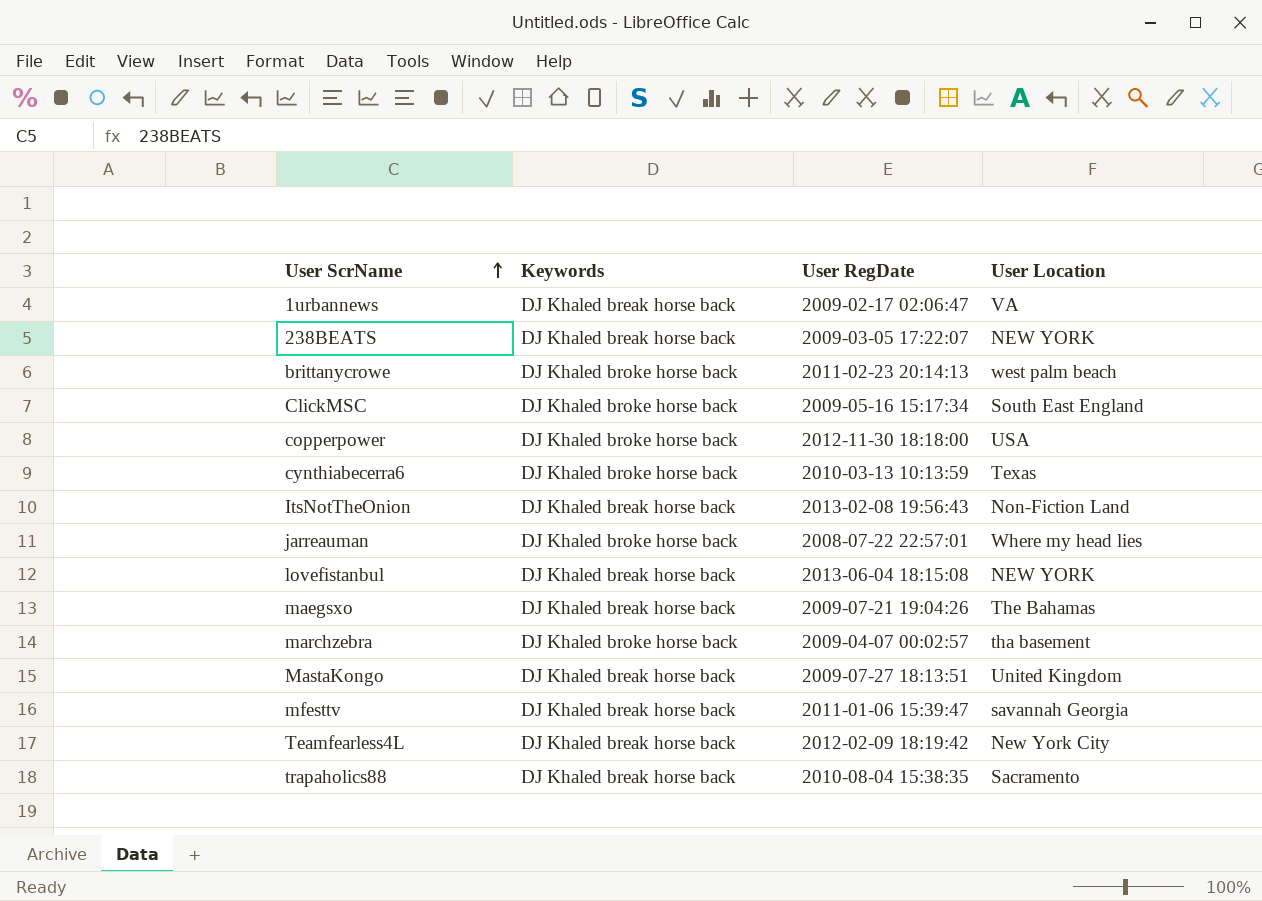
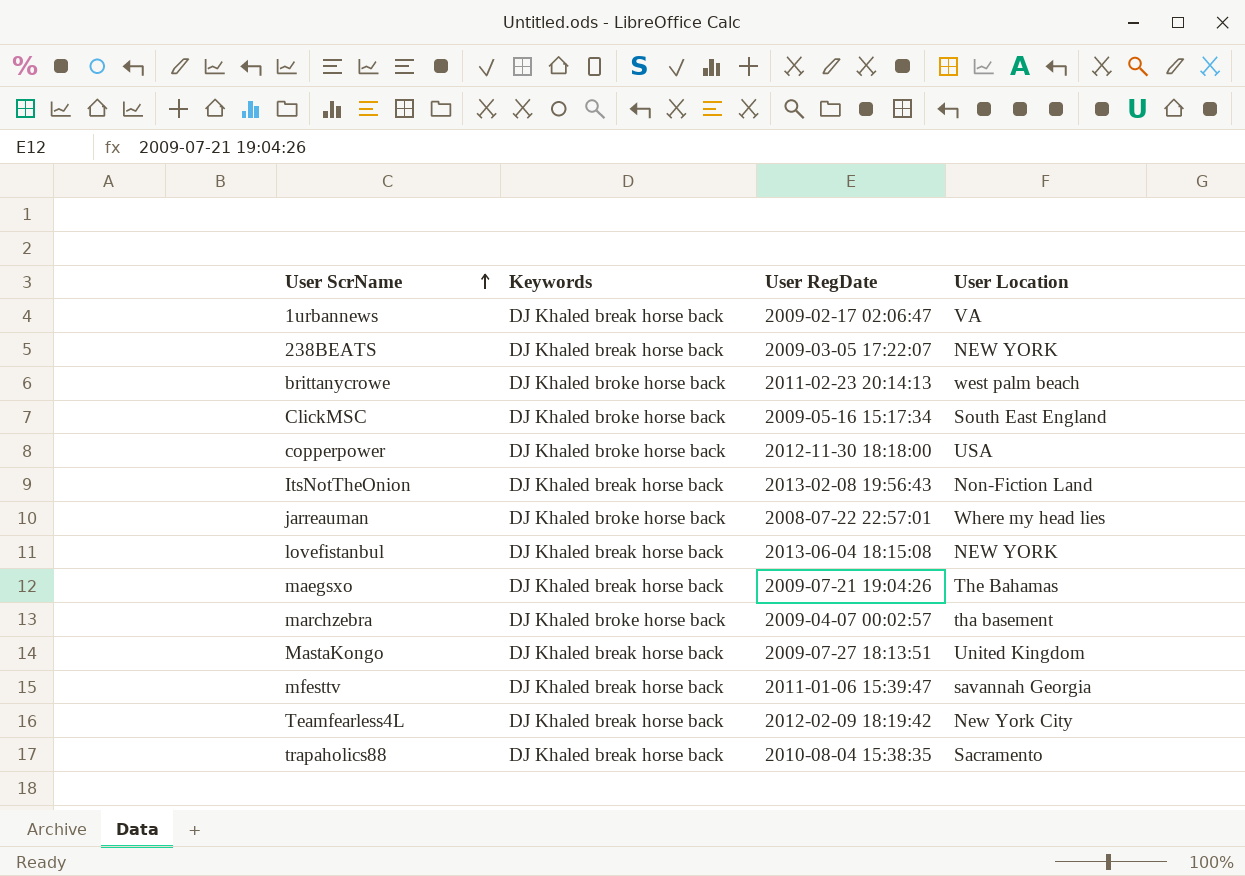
row cynthiabecerra6: DJ Khaled broke horse back | 2010-03-13 10:13:59 | Texas -> none

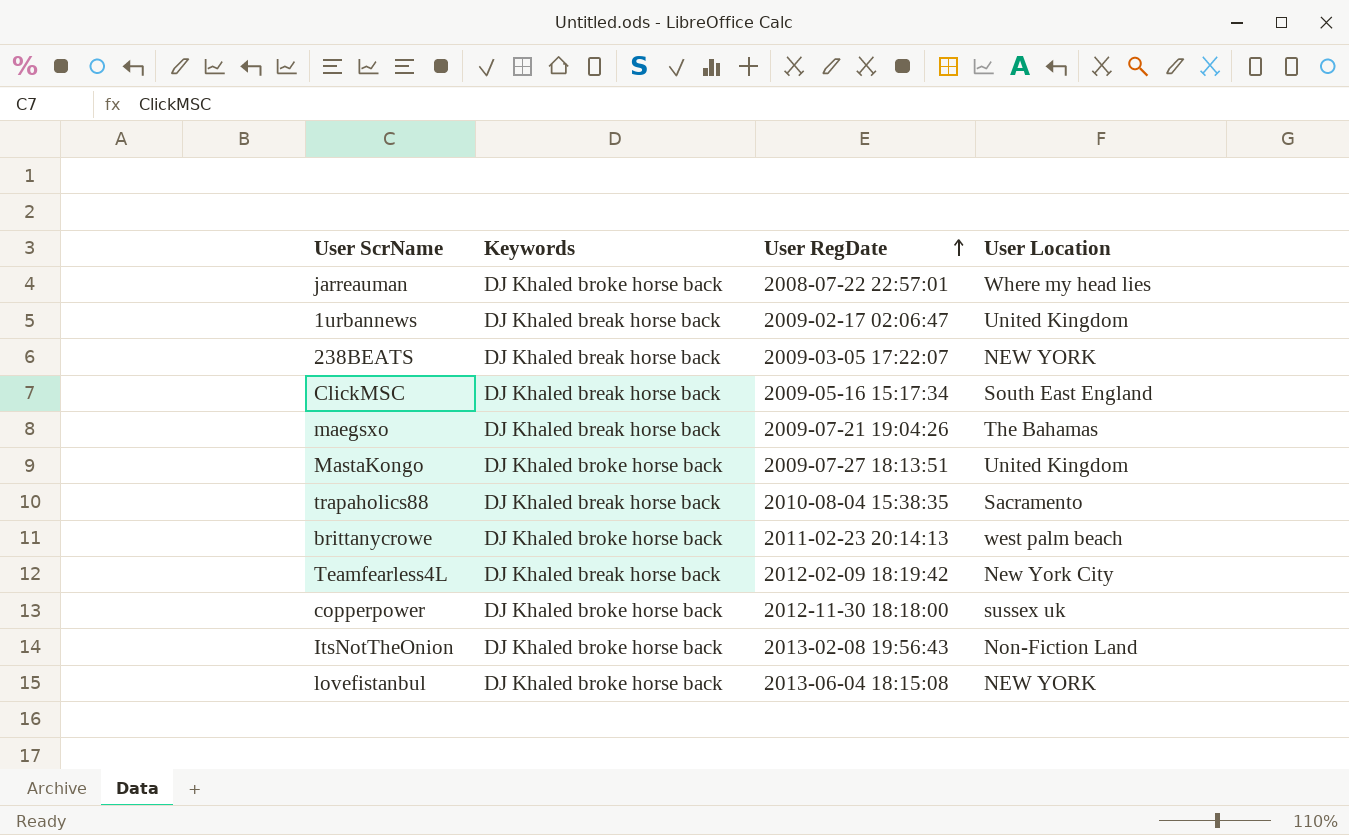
row order: User ScrName ascending -> User RegDate ascending
row marchzebra: DJ Khaled broke horse back | 2009-04-07 00:02:57 | tha basement -> none
row mfesttv: DJ Khaled break horse back | 2011-01-06 15:39:47 | savannah Georgia -> none
1urbannews | User Location: VA -> United Kingdom
ClickMSC | Keywords: DJ Khaled broke horse back -> DJ Khaled break horse back
MastaKongo | Keywords: DJ Khaled break horse back -> DJ Khaled broke horse back
copperpower | User Location: USA -> sussex uk
ItsNotTheOnion | Keywords: DJ Khaled break horse back -> DJ Khaled broke horse back
lovefistanbul | Keywords: DJ Khaled break horse back -> DJ Khaled broke horse back

